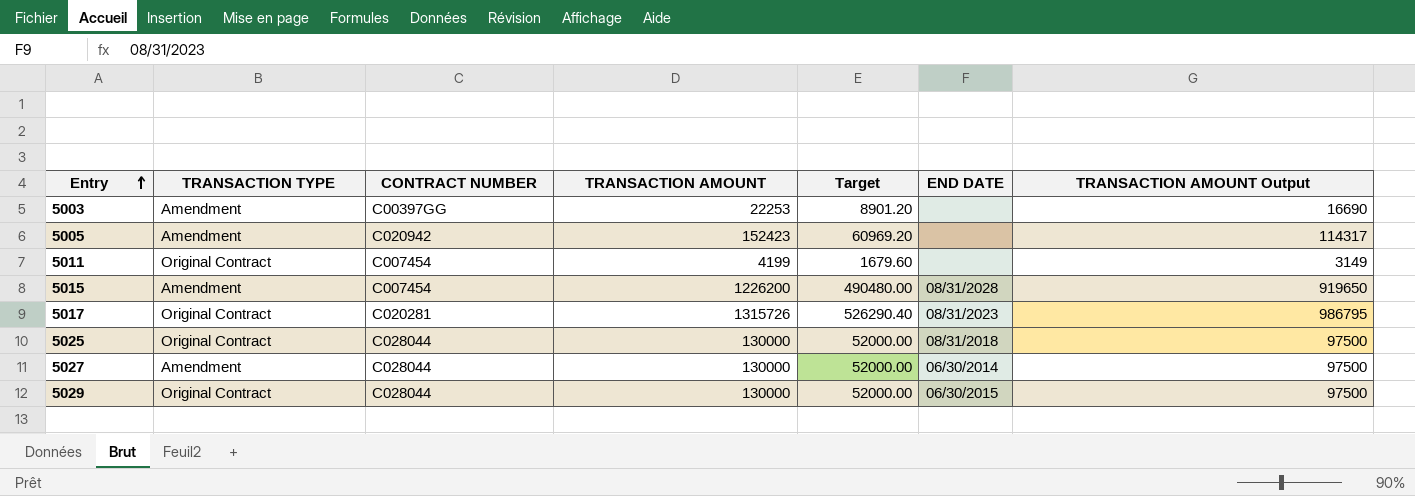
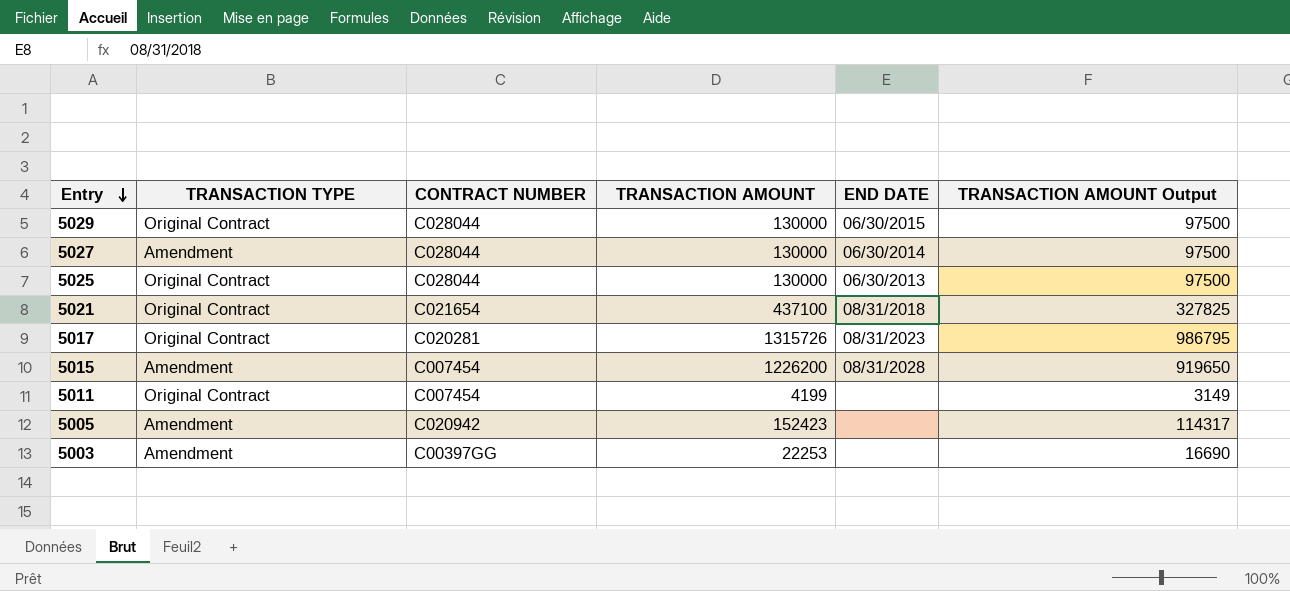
row order: Entry ascending -> Entry descending
column Target | formula: [TRANSACTION AMOUNT] * 0.4 -> none
5025 | END DATE: 08/31/2018 -> 06/30/2013
row 5021: none -> Original Contract | C021654 | 437100 | 08/31/2018 | 327825

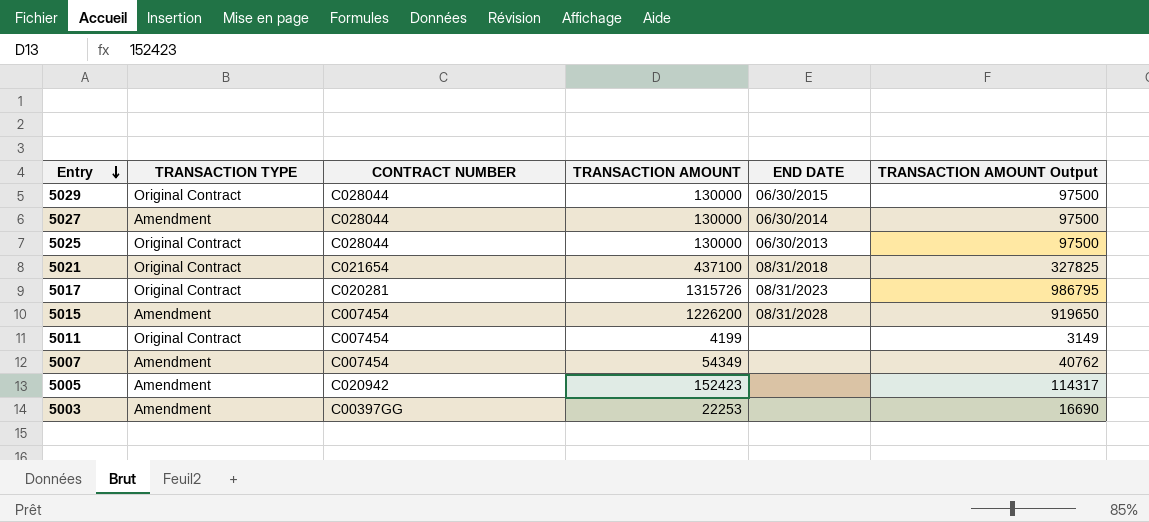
row 5007: none -> Amendment | C007454 | 54349 | none | 40762

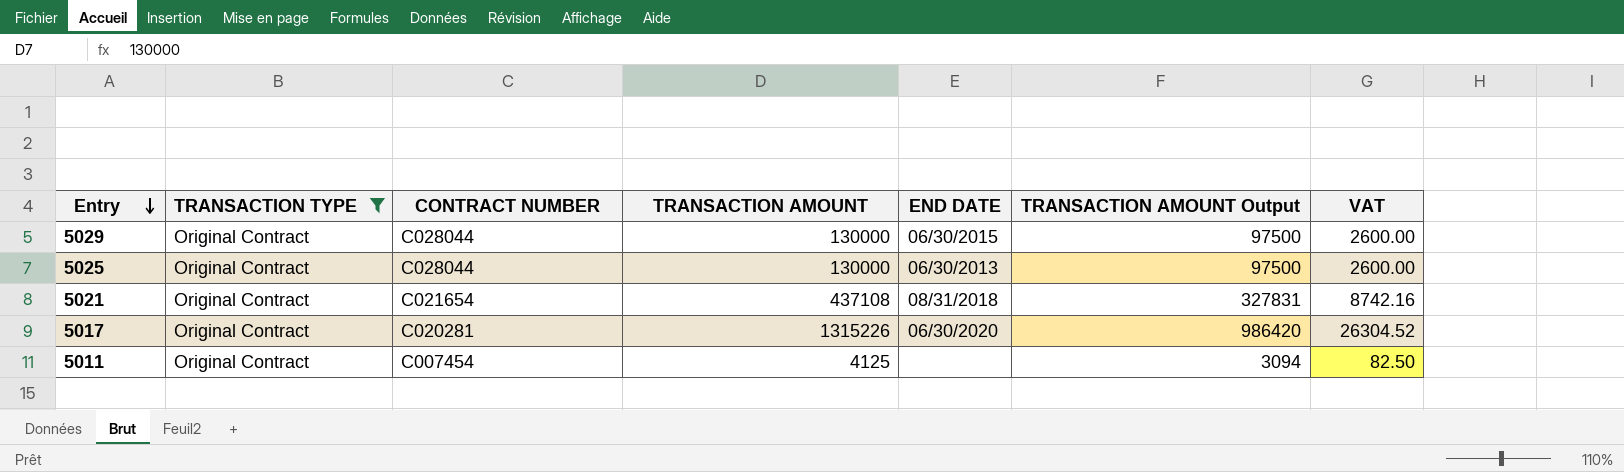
filter: none -> TRANSACTION TYPE = Original Contract
column VAT | formula: none -> [TRANSACTION AMOUNT] * 0.02
5021 | TRANSACTION AMOUNT: 437100 -> 437108
5021 | TRANSACTION AMOUNT Output: 327825 -> 327831
5017 | TRANSACTION AMOUNT: 1315726 -> 1315226
5017 | END DATE: 08/31/2023 -> 06/30/2020
5017 | TRANSACTION AMOUNT Output: 986795 -> 986420
5011 | TRANSACTION AMOUNT: 4199 -> 4125
5011 | TRANSACTION AMOUNT Output: 3149 -> 3094

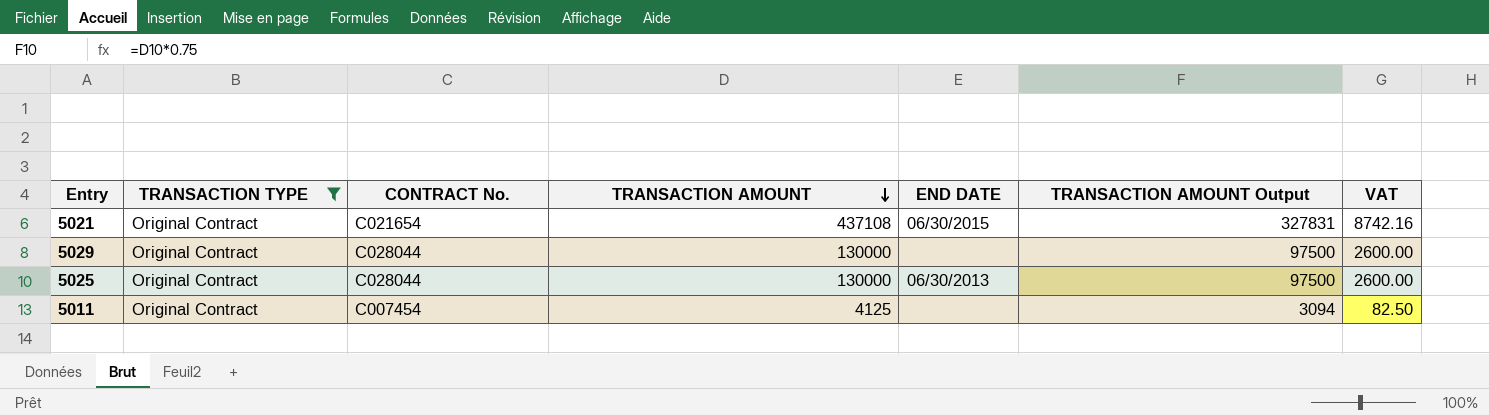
row order: Entry descending -> TRANSACTION AMOUNT descending
column name: CONTRACT NUMBER -> CONTRACT No.
row 5017: Original Contract | C020281 | 1315226 | 06/30/2020 | 986420 | 26304.52 -> none
5021 | END DATE: 08/31/2018 -> 06/30/2015
5029 | END DATE: 06/30/2015 -> none

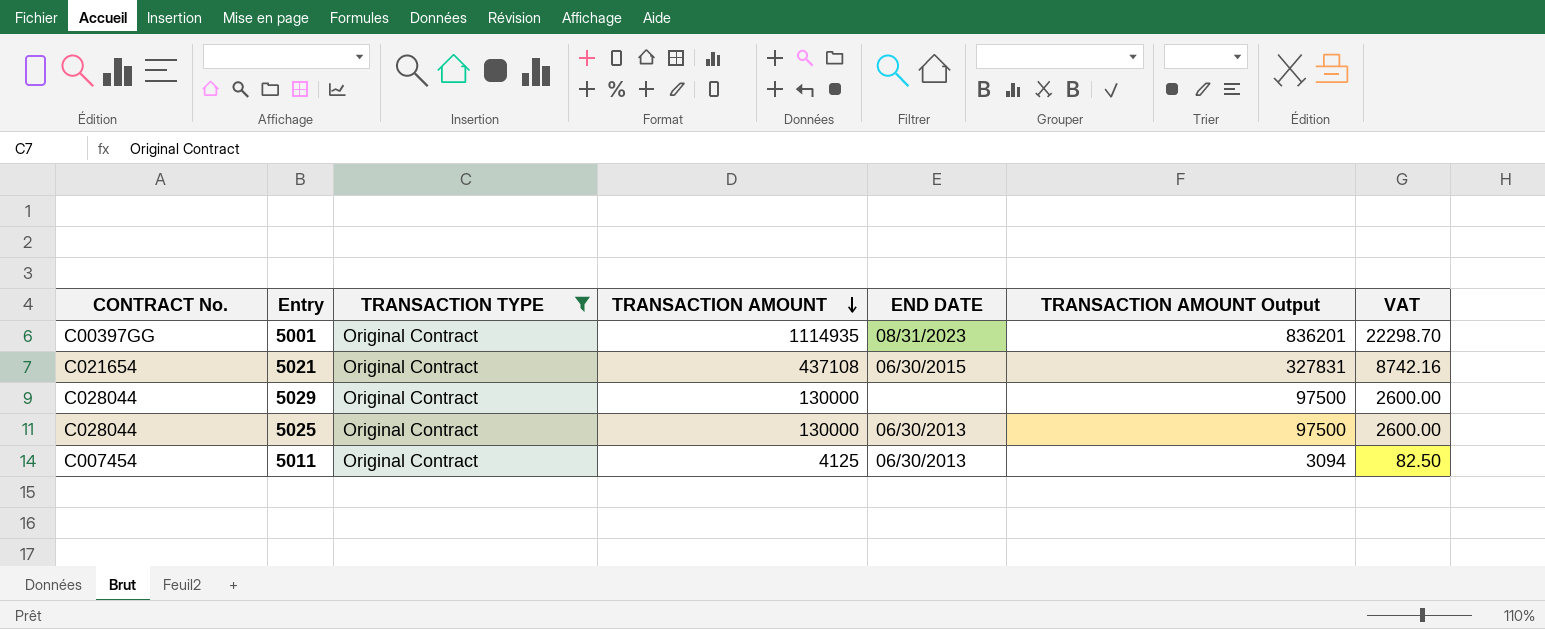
column CONTRACT No. | position: 3 -> 1
row 5001: none -> C00397GG | Original Contract | 1114935 | 08/31/2023 | 836201 | 22298.70
5011 | END DATE: none -> 06/30/2013

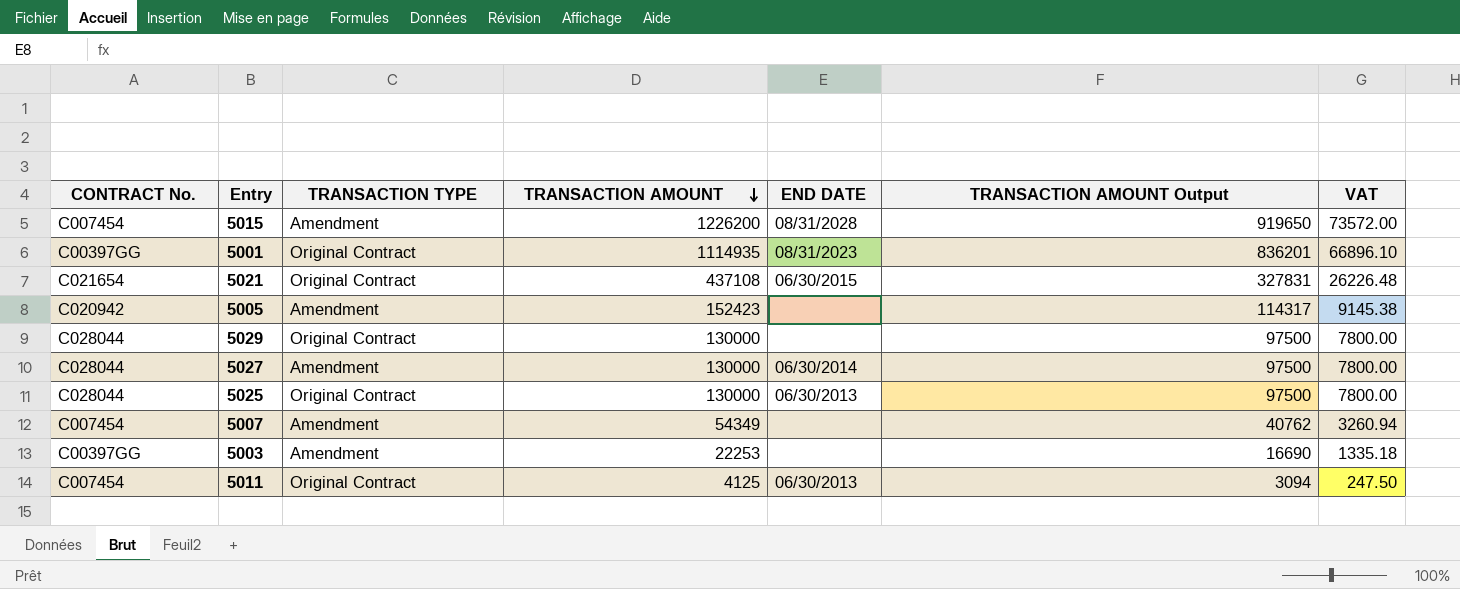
filter: TRANSACTION TYPE = Original Contract -> none
column VAT | formula: [TRANSACTION AMOUNT] * 0.02 -> [TRANSACTION AMOUNT] * 0.06

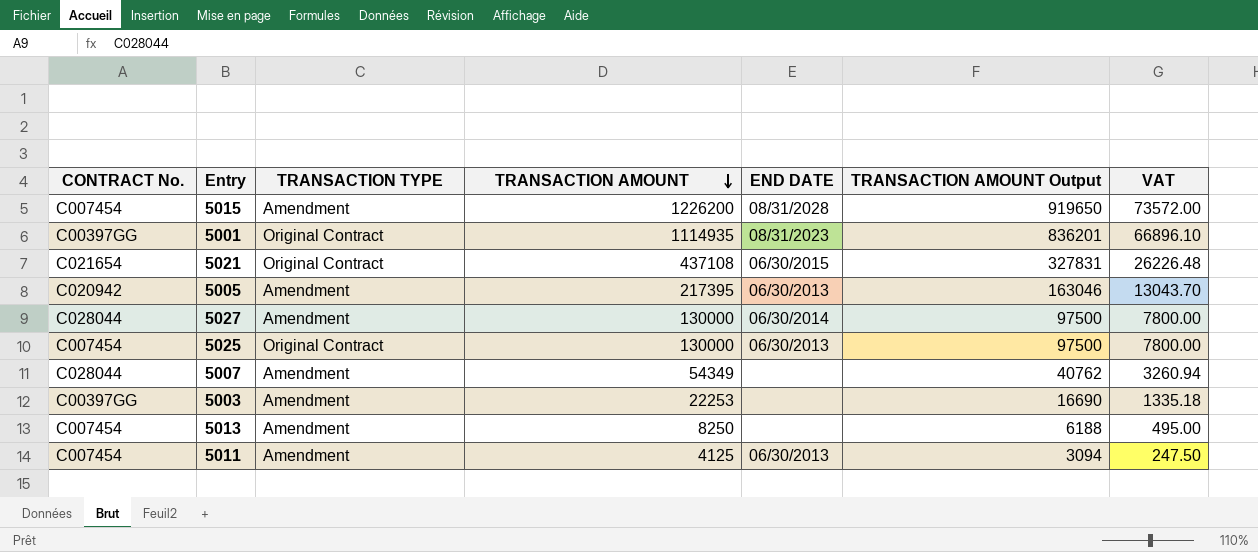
row 5029: C028044 | Original Contract | 130000 | none | 97500 | 7800.00 -> none
5005 | TRANSACTION AMOUNT: 152423 -> 217395
5005 | END DATE: none -> 06/30/2013
5005 | TRANSACTION AMOUNT Output: 114317 -> 163046
5005 | VAT: 9145.38 -> 13043.70
5025 | CONTRACT No.: C028044 -> C007454
5007 | CONTRACT No.: C007454 -> C028044
row 5013: none -> C007454 | Amendment | 8250 | none | 6188 | 495.00
5011 | TRANSACTION TYPE: Original Contract -> Amendment

